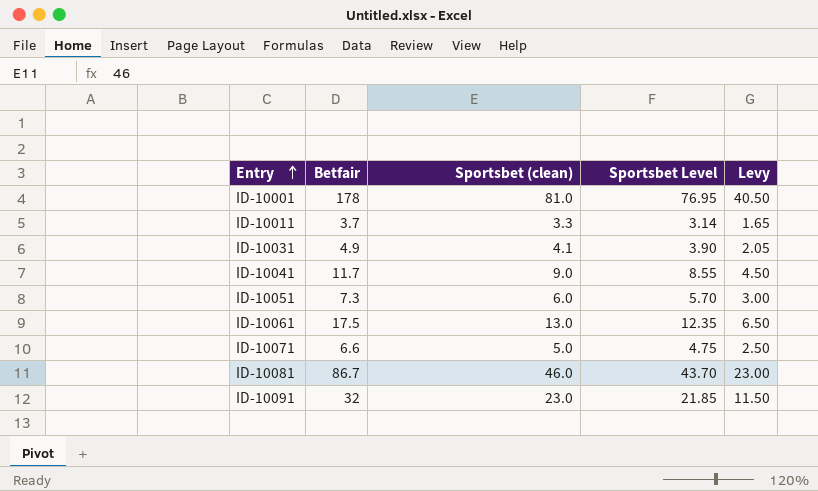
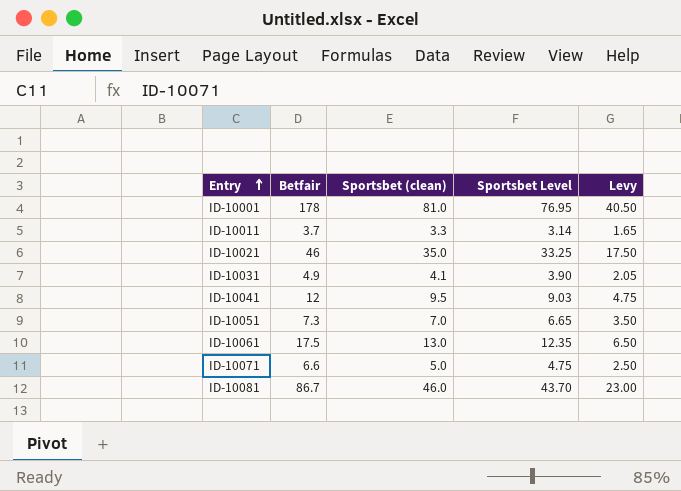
row ID-10091: 32 | 23.0 | 21.85 | 11.50 -> none
row ID-10021: none -> 46 | 35.0 | 33.25 | 17.50
ID-10041 | Betfair: 11.7 -> 12
ID-10041 | Sportsbet (clean): 9.0 -> 9.5
ID-10041 | Sportsbet Level: 8.55 -> 9.03
ID-10041 | Levy: 4.50 -> 4.75
ID-10051 | Sportsbet (clean): 6.0 -> 7.0
ID-10051 | Sportsbet Level: 5.70 -> 6.65
ID-10051 | Levy: 3.00 -> 3.50

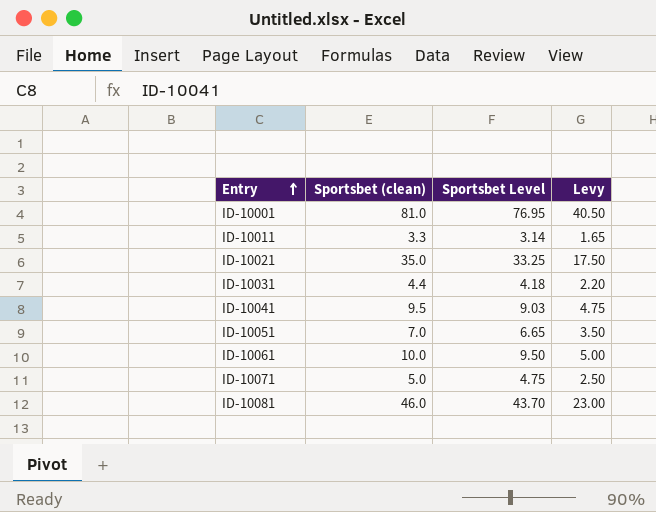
column Betfair | position: 2 -> none
ID-10031 | Sportsbet (clean): 4.1 -> 4.4
ID-10031 | Sportsbet Level: 3.90 -> 4.18
ID-10031 | Levy: 2.05 -> 2.20
ID-10061 | Sportsbet (clean): 13.0 -> 10.0
ID-10061 | Sportsbet Level: 12.35 -> 9.50
ID-10061 | Levy: 6.50 -> 5.00

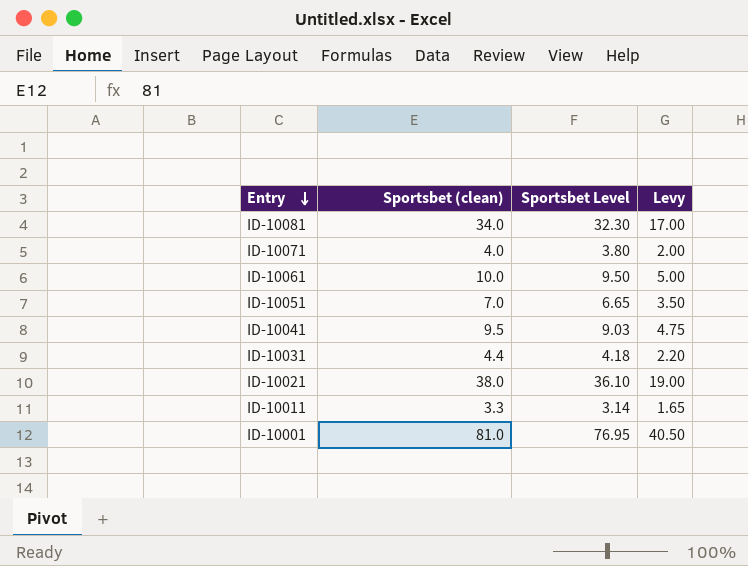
row order: Entry ascending -> Entry descending
ID-10081 | Sportsbet (clean): 46.0 -> 34.0
ID-10081 | Sportsbet Level: 43.70 -> 32.30
ID-10081 | Levy: 23.00 -> 17.00
ID-10071 | Sportsbet (clean): 5.0 -> 4.0
ID-10071 | Sportsbet Level: 4.75 -> 3.80
ID-10071 | Levy: 2.50 -> 2.00
ID-10021 | Sportsbet (clean): 35.0 -> 38.0
ID-10021 | Sportsbet Level: 33.25 -> 36.10
ID-10021 | Levy: 17.50 -> 19.00

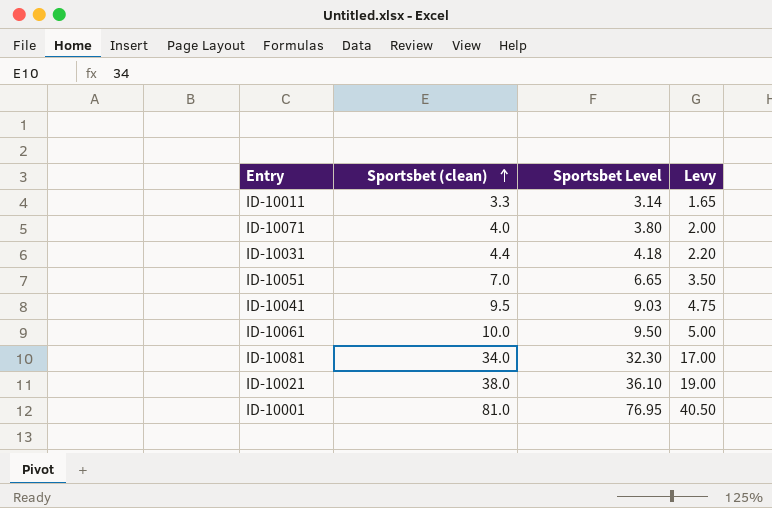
row order: Entry descending -> Sportsbet (clean) ascending

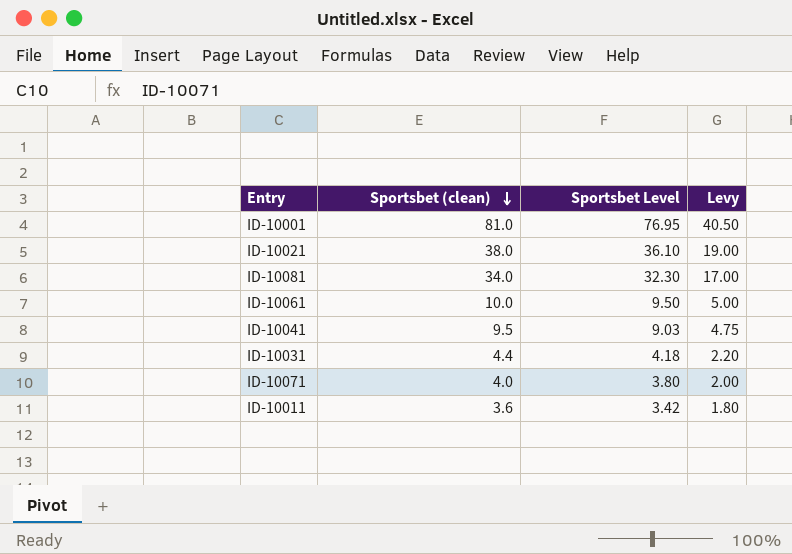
row order: Sportsbet (clean) ascending -> Sportsbet (clean) descending
row ID-10051: 7.0 | 6.65 | 3.50 -> none
ID-10011 | Sportsbet (clean): 3.3 -> 3.6
ID-10011 | Sportsbet Level: 3.14 -> 3.42
ID-10011 | Levy: 1.65 -> 1.80

